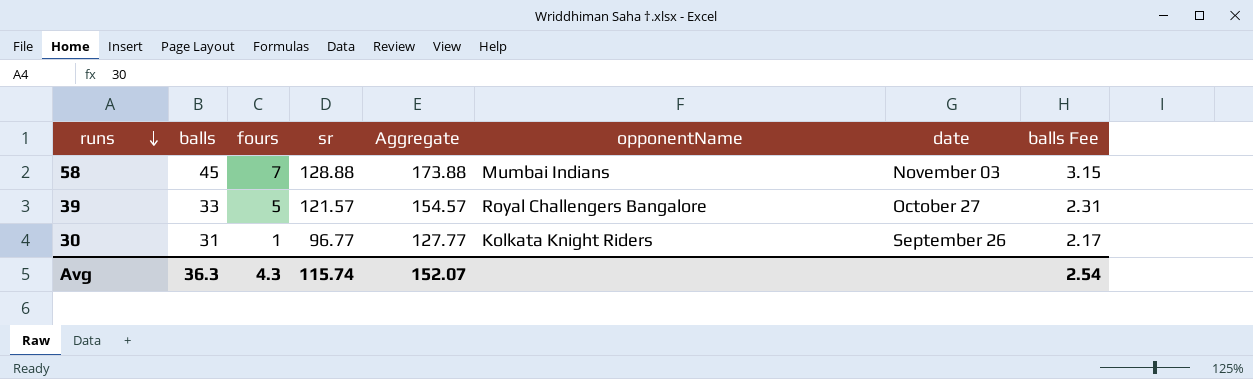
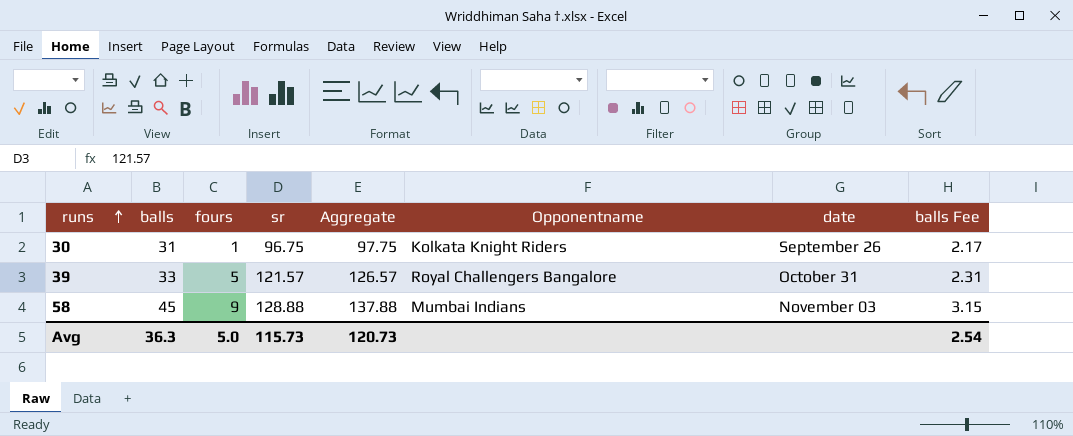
row order: runs descending -> runs ascending
column Aggregate | formula: [balls] + [sr] -> [fours] + [sr]
column name: opponentName -> Opponentname
30 | sr: 96.77 -> 96.75
39 | date: October 27 -> October 31
58 | fours: 7 -> 9
Avg | fours: 4.3 -> 5.0
Avg | sr: 115.74 -> 115.73
Avg | Aggregate: 152.07 -> 120.73

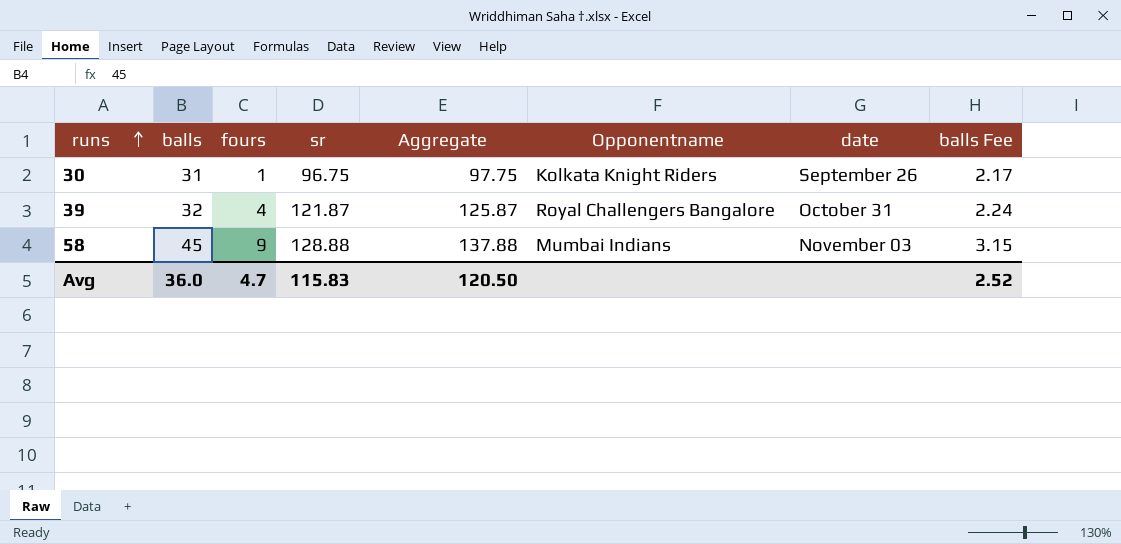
39 | balls: 33 -> 32
39 | fours: 5 -> 4
39 | sr: 121.57 -> 121.87
39 | Aggregate: 126.57 -> 125.87
39 | balls Fee: 2.31 -> 2.24
Avg | balls: 36.3 -> 36.0
Avg | fours: 5.0 -> 4.7
Avg | sr: 115.73 -> 115.83
Avg | Aggregate: 120.73 -> 120.50
Avg | balls Fee: 2.54 -> 2.52

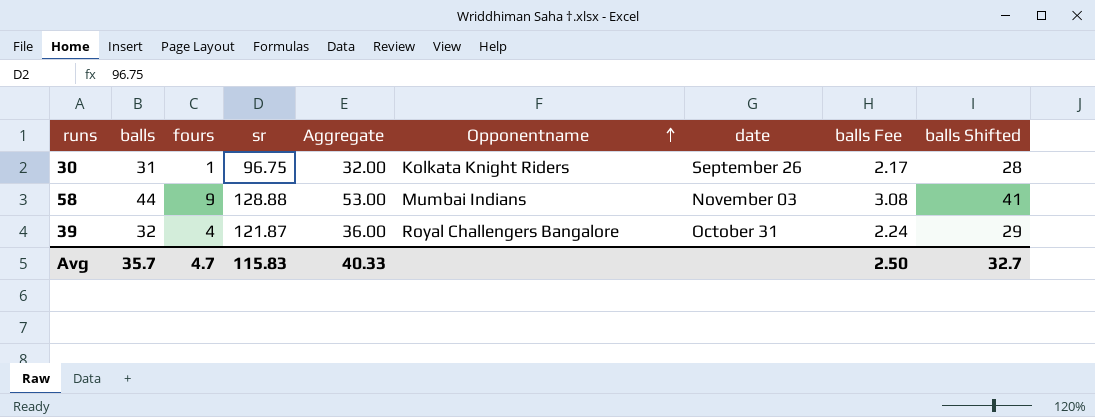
row order: runs ascending -> Opponentname ascending
column Aggregate | formula: [fours] + [sr] -> [balls] + [fours]
column balls Shifted | formula: none -> [balls] - 3
58 | balls: 45 -> 44
58 | balls Fee: 3.15 -> 3.08
Avg | balls: 36.0 -> 35.7
Avg | Aggregate: 120.50 -> 40.33
Avg | balls Fee: 2.52 -> 2.50

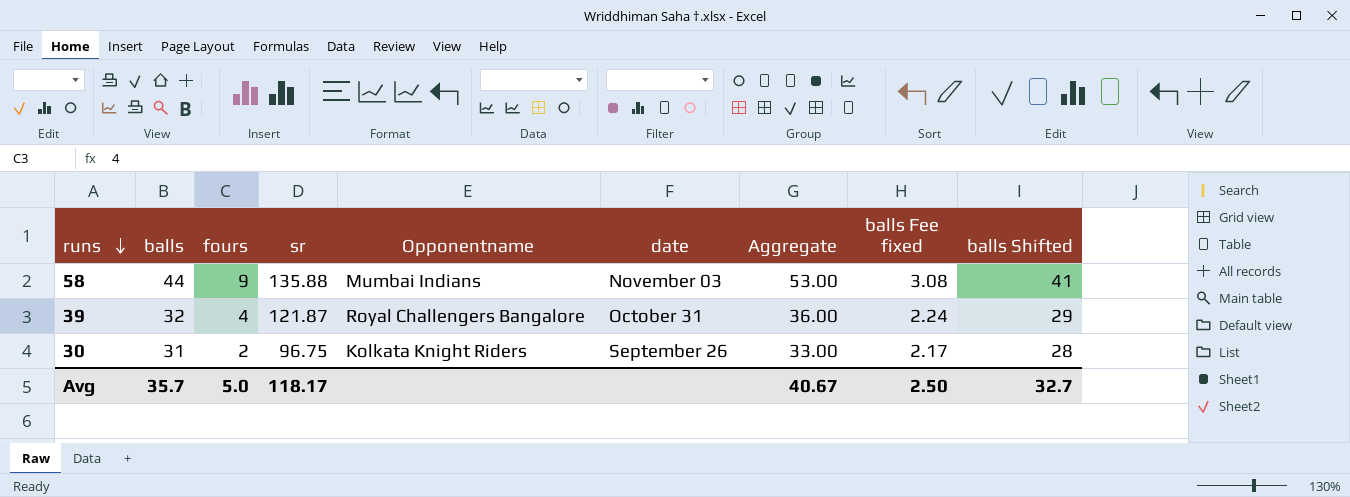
row order: Opponentname ascending -> runs descending
column Aggregate | position: 5 -> 7
column name: balls Fee -> balls Fee fixed
58 | sr: 128.88 -> 135.88
30 | fours: 1 -> 2
30 | Aggregate: 32.00 -> 33.00
Avg | fours: 4.7 -> 5.0
Avg | sr: 115.83 -> 118.17
Avg | Aggregate: 40.33 -> 40.67

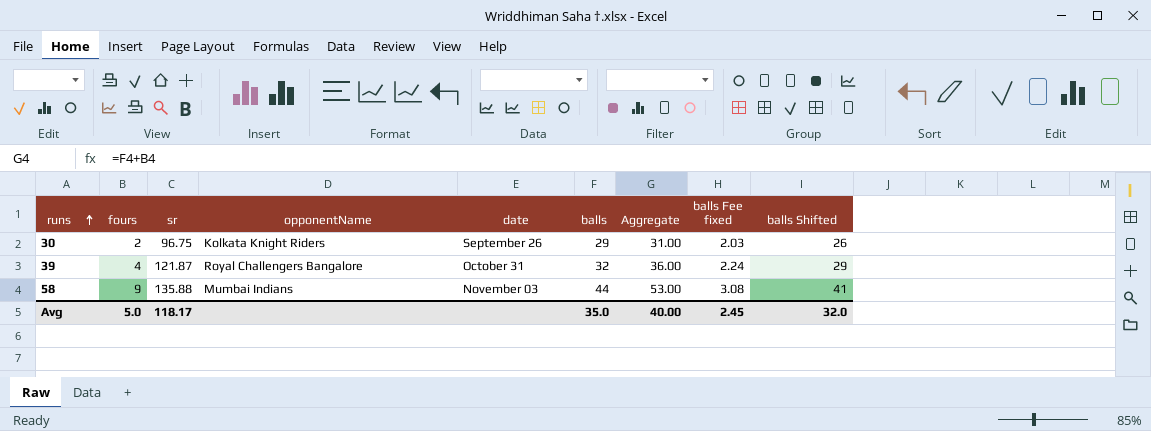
row order: runs descending -> runs ascending
column name: Opponentname -> opponentName
column balls | position: 2 -> 6
30 | balls: 31 -> 29
30 | Aggregate: 33.00 -> 31.00
30 | balls Fee fixed: 2.17 -> 2.03
30 | balls Shifted: 28 -> 26
Avg | balls: 35.7 -> 35.0
Avg | Aggregate: 40.67 -> 40.00
Avg | balls Fee fixed: 2.50 -> 2.45
Avg | balls Shifted: 32.7 -> 32.0

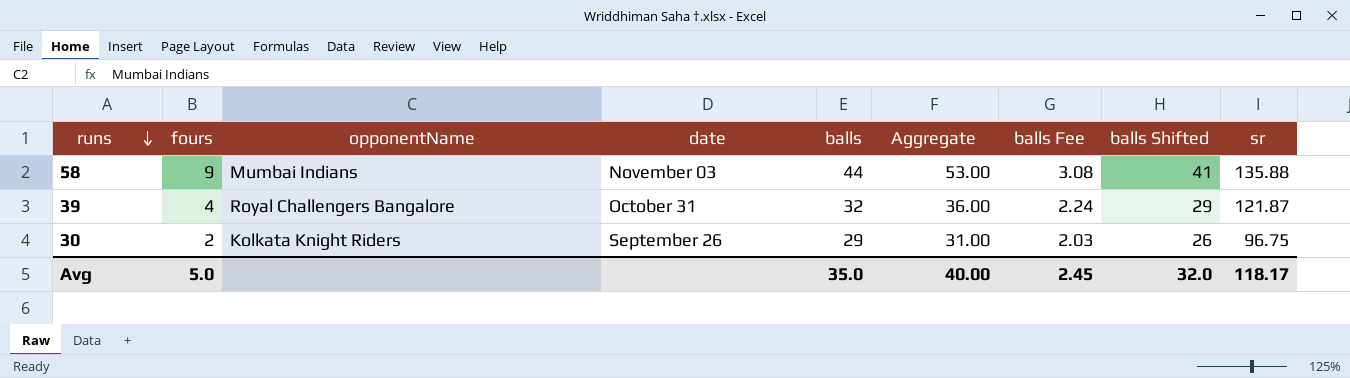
row order: runs ascending -> runs descending
column name: balls Fee fixed -> balls Fee
column sr | position: 3 -> 9

